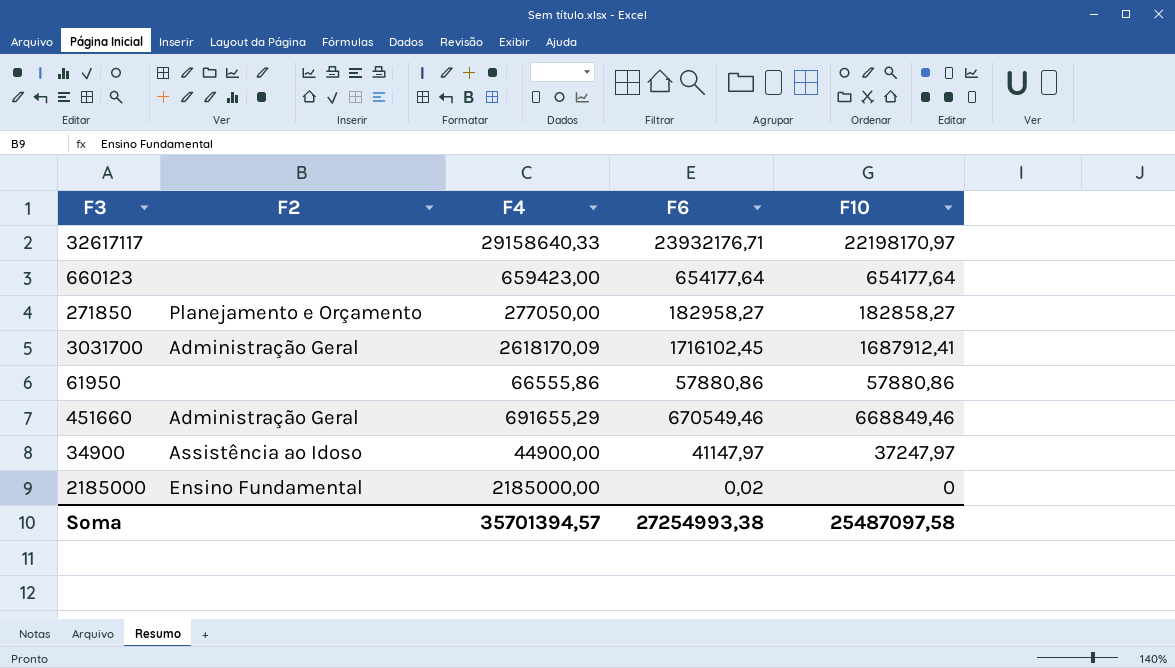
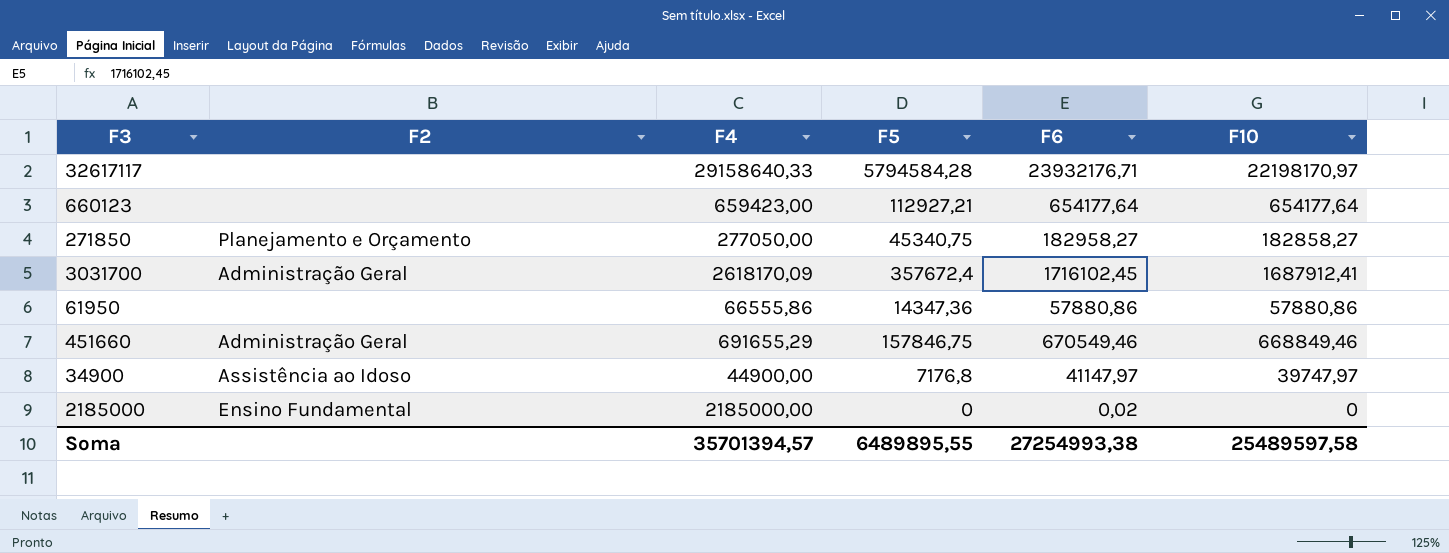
column F5 | position: none -> 4
34900 | F10: 37247,97 -> 39747,97
Soma | F10: 25487097,58 -> 25489597,58

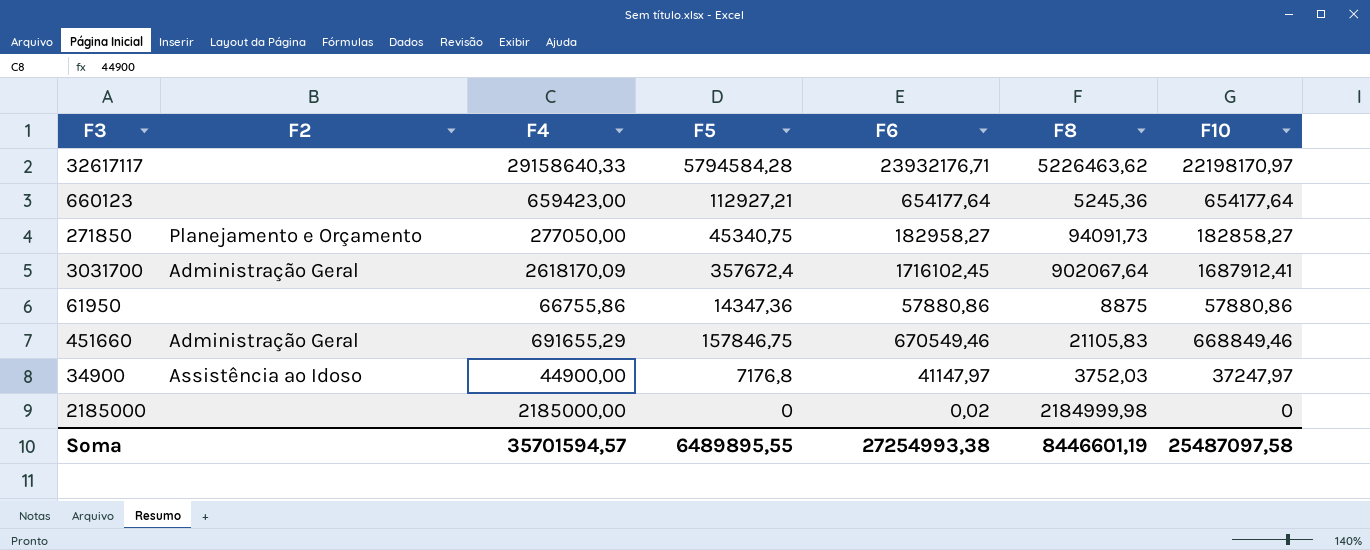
column F8 | formula: none -> [F4] - [F6]
61950 | F4: 66555,86 -> 66755,86
34900 | F10: 39747,97 -> 37247,97
2185000 | F2: Ensino Fundamental -> none
Soma | F4: 35701394,57 -> 35701594,57
Soma | F10: 25489597,58 -> 25487097,58

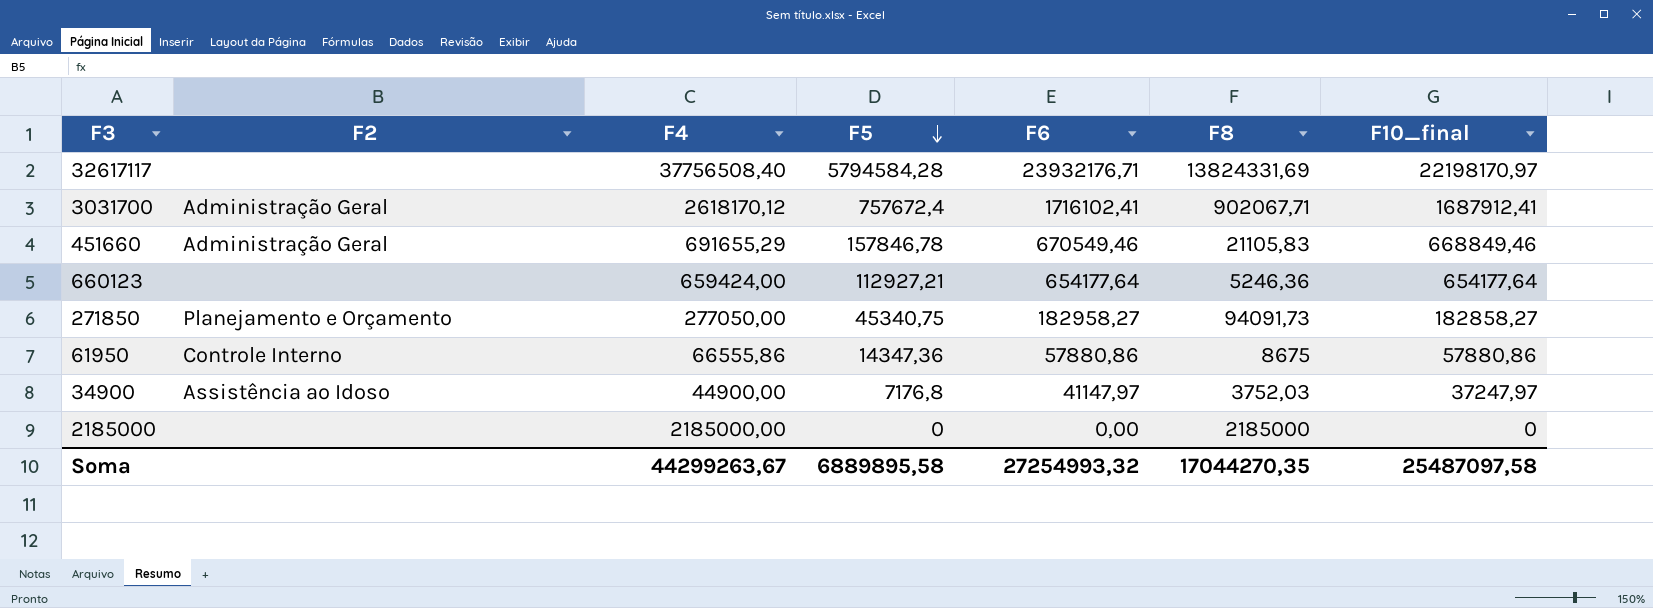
row order: none -> F5 descending
column name: F10 -> F10_final
32617117 | F4: 29158640,33 -> 37756508,40
32617117 | F8: 5226463,62 -> 13824331,69
3031700 | F4: 2618170,09 -> 2618170,12
3031700 | F5: 357672,4 -> 757672,4
3031700 | F6: 1716102,45 -> 1716102,41
3031700 | F8: 902067,64 -> 902067,71
451660 | F5: 157846,75 -> 157846,78
660123 | F4: 659423,00 -> 659424,00
660123 | F8: 5245,36 -> 5246,36
61950 | F2: none -> Controle Interno
61950 | F4: 66755,86 -> 66555,86
61950 | F8: 8875 -> 8675
2185000 | F6: 0,02 -> 0,00
2185000 | F8: 2184999,98 -> 2185000
Soma | F4: 35701594,57 -> 44299263,67
Soma | F5: 6489895,55 -> 6889895,58
Soma | F6: 27254993,38 -> 27254993,32
Soma | F8: 8446601,19 -> 17044270,35

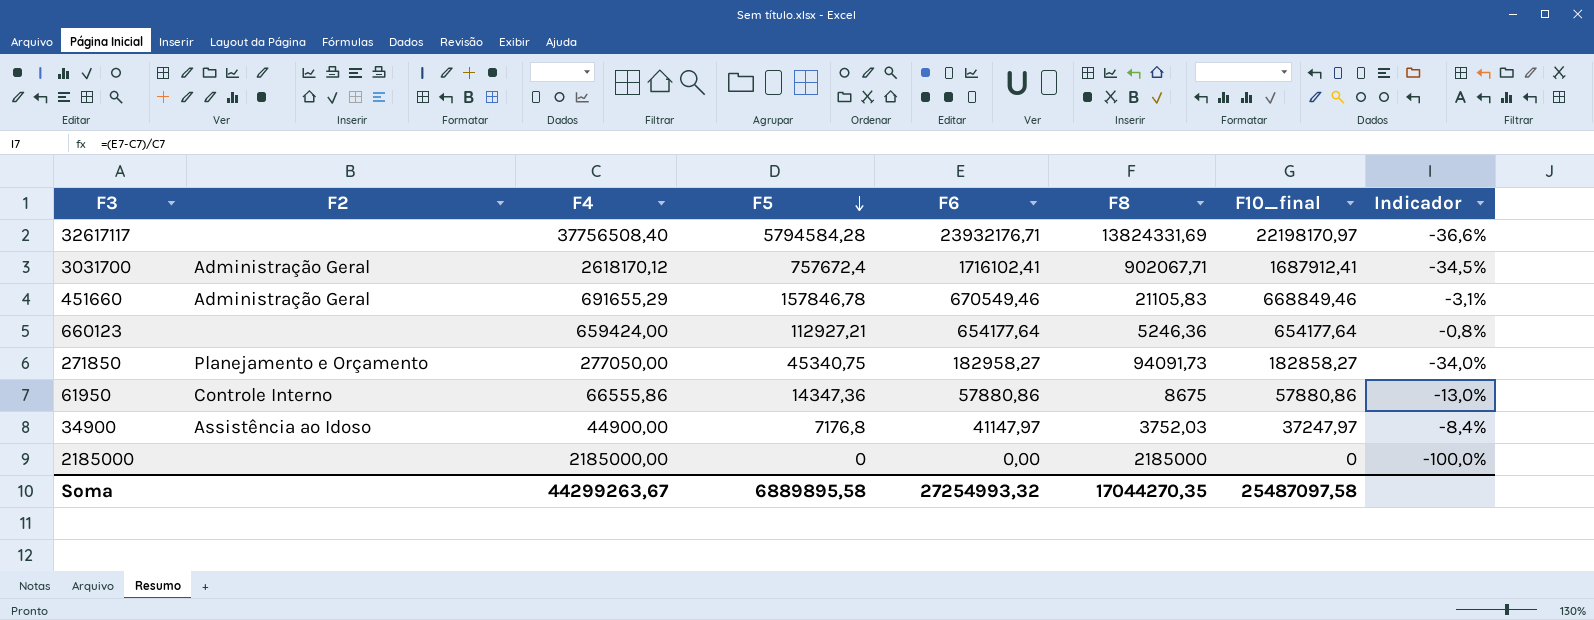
column Indicador | formula: none -> ([F6] - [F4]) / [F4]

